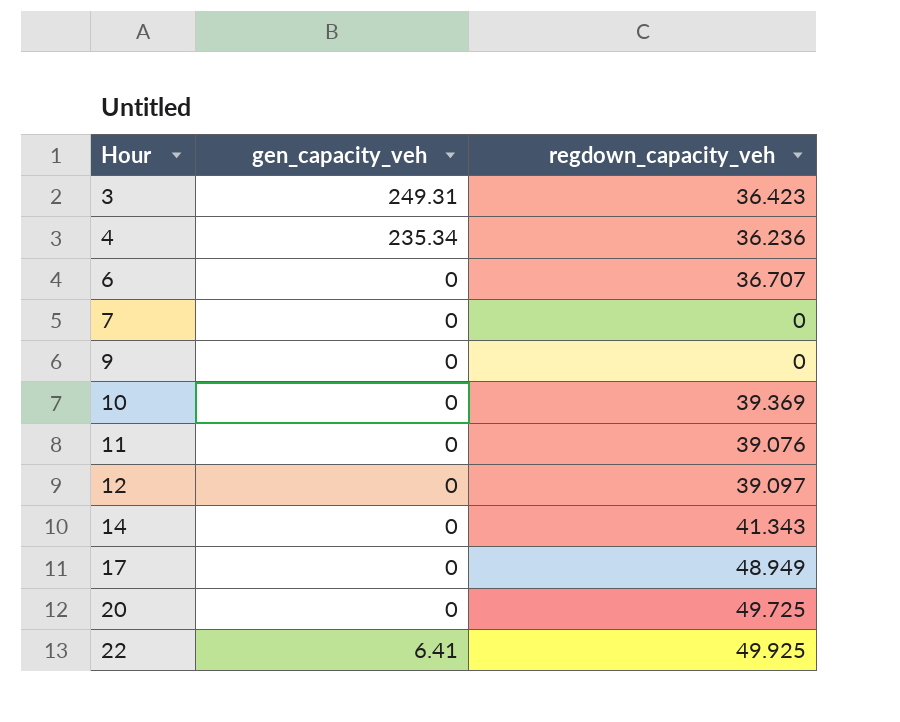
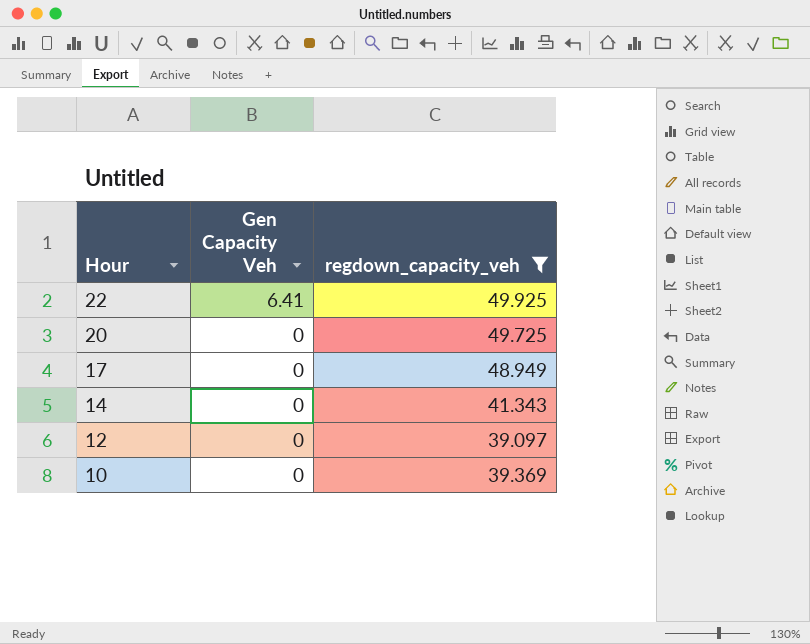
filter: none -> regdown_capacity_veh >= 39.097
row order: Hour ascending -> Hour descending
column name: gen_capacity_veh -> Gen Capacity Veh

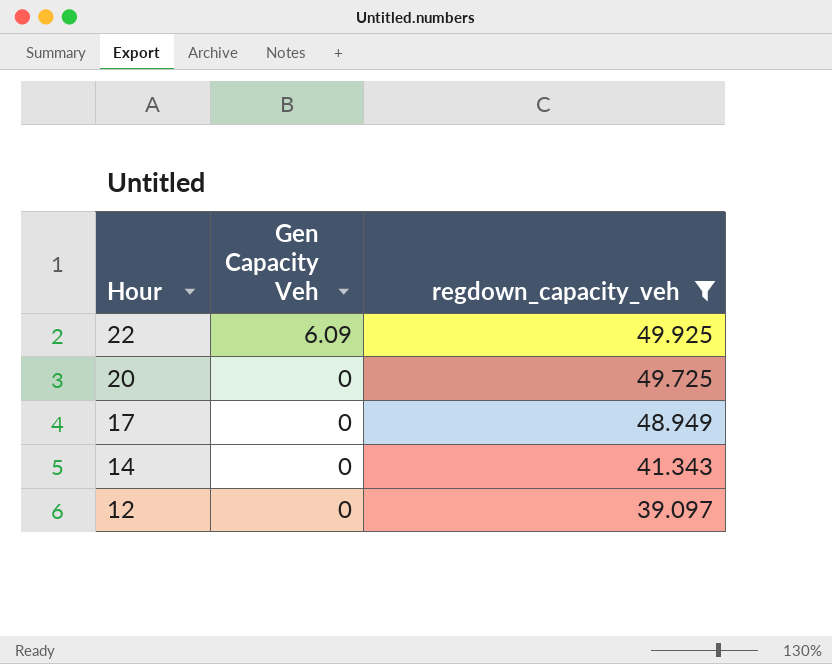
row 10: 0 | 39.369 -> none
22 | Gen Capacity Veh: 6.41 -> 6.09

